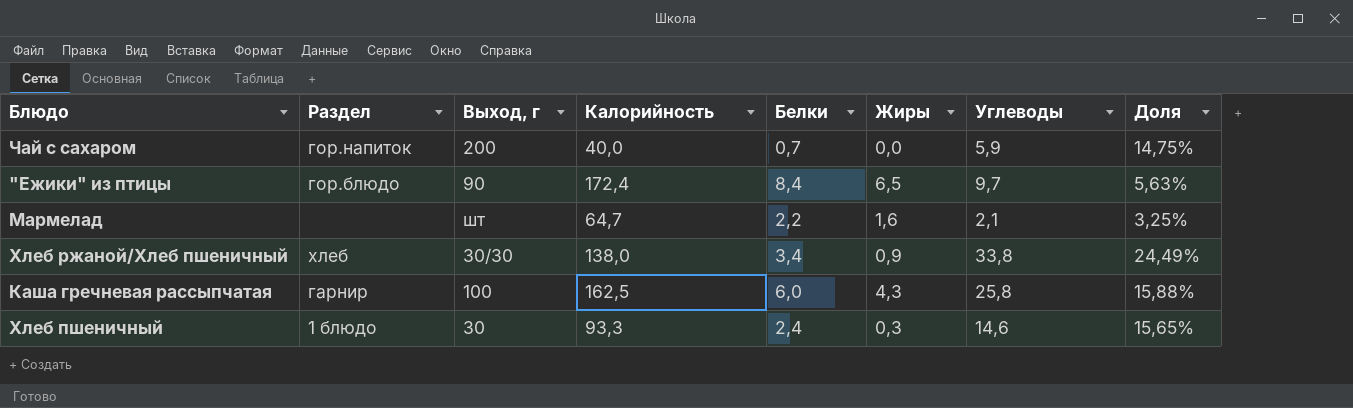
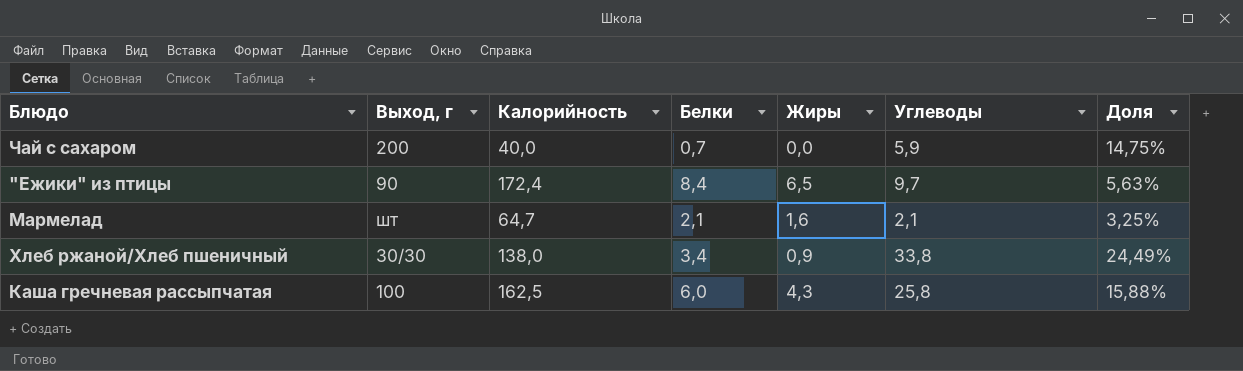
column Раздел | position: 2 -> none
row Хлеб пшеничный: 1 блюдо | 30 | 93,3 | 2,4 | 0,3 | 14,6 | 15,65% -> none
Мармелад | Белки: 2,2 -> 2,1

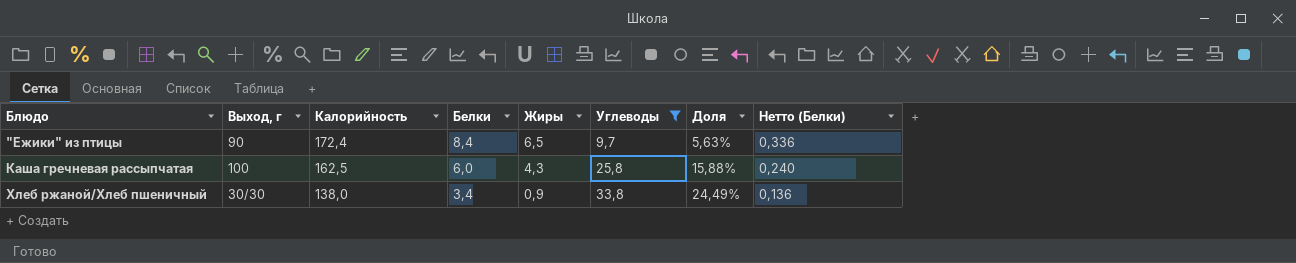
filter: none -> Углеводы >= 9,7
row order: none -> Блюдо ascending
column Нетто (Белки) | formula: none -> [Белки] * 0,04

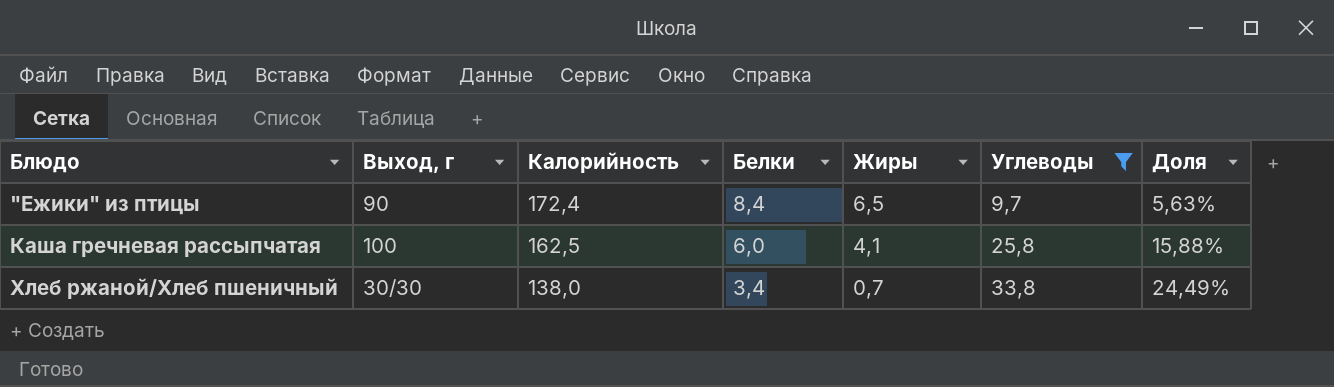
column Нетто (Белки) | formula: [Белки] * 0,04 -> none
Каша гречневая рассыпчатая | Жиры: 4,3 -> 4,1
Хлеб ржаной/Хлеб пшеничный | Жиры: 0,9 -> 0,7

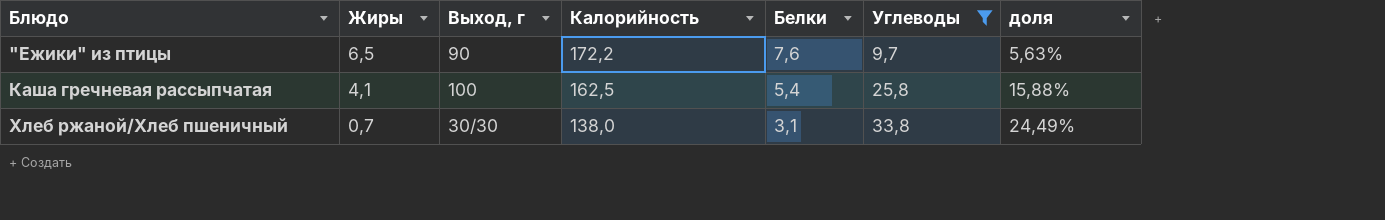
column Жиры | position: 5 -> 2
column name: Доля -> доля
"Ежики" из птицы | Калорийность: 172,4 -> 172,2
"Ежики" из птицы | Белки: 8,4 -> 7,6
Каша гречневая рассыпчатая | Белки: 6,0 -> 5,4
Хлеб ржаной/Хлеб пшеничный | Белки: 3,4 -> 3,1

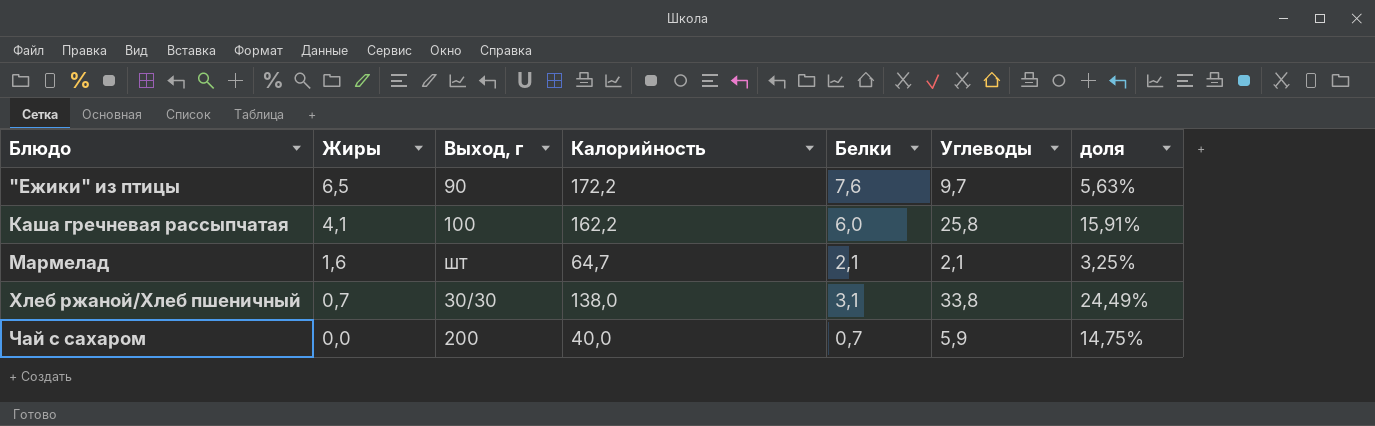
filter: Углеводы >= 9,7 -> none
Каша гречневая рассыпчатая | Калорийность: 162,5 -> 162,2
Каша гречневая рассыпчатая | Белки: 5,4 -> 6,0
Каша гречневая рассыпчатая | доля: 15,88% -> 15,91%

